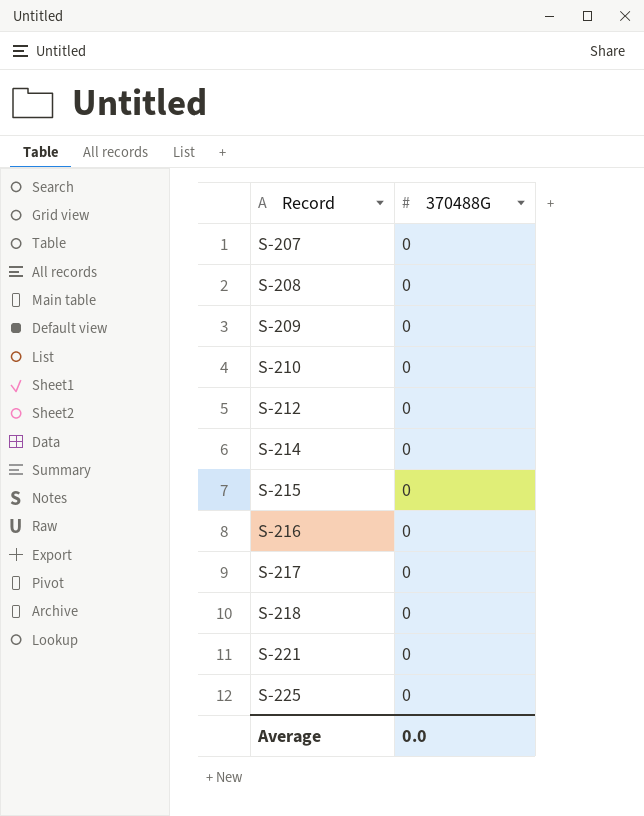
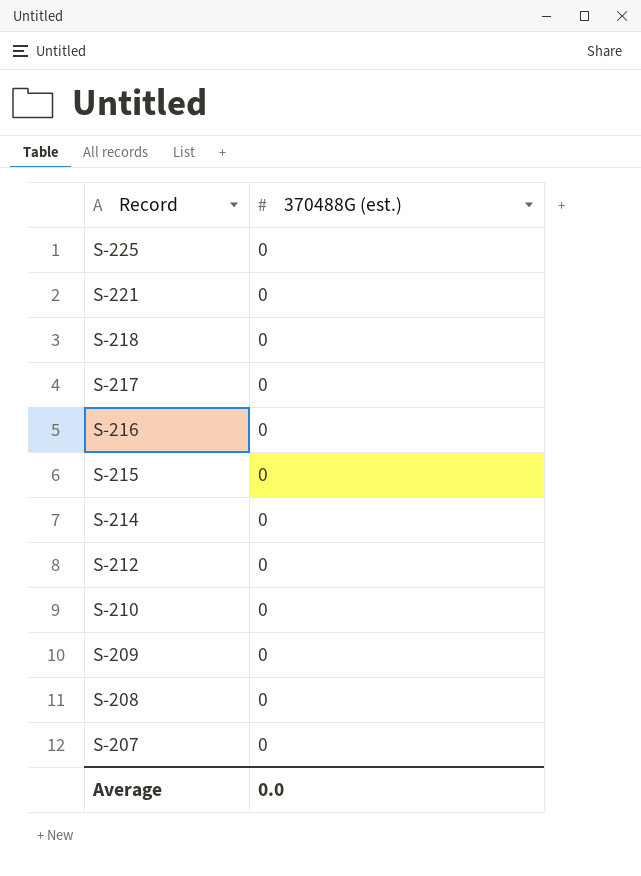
row order: Record ascending -> Record descending
column name: 370488G -> 370488G (est.)

